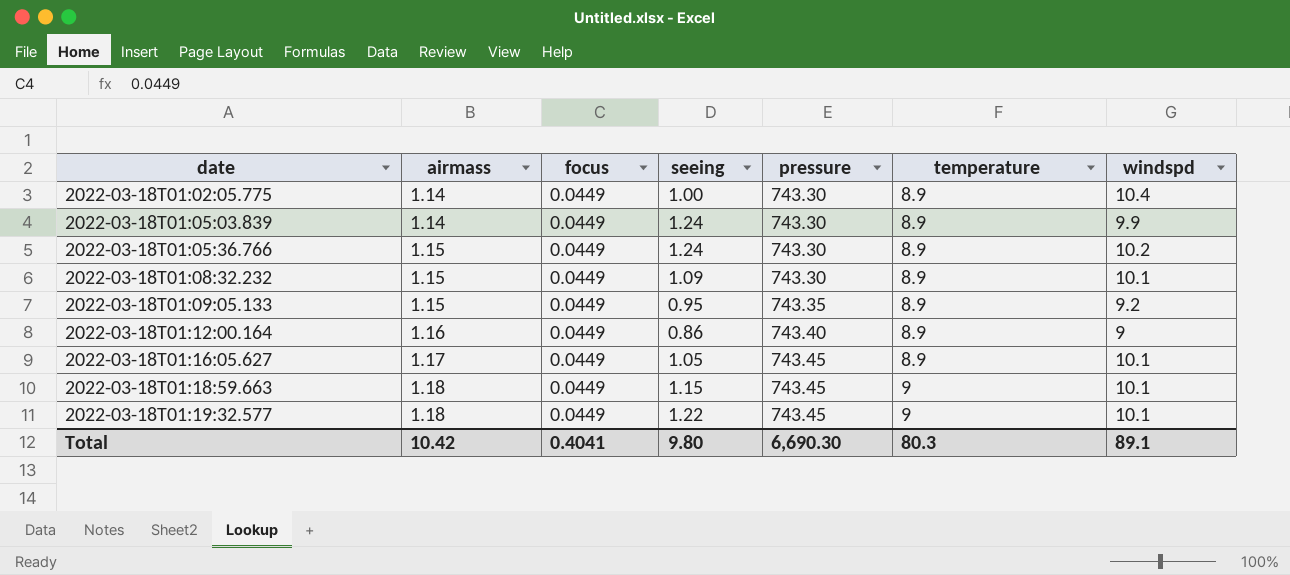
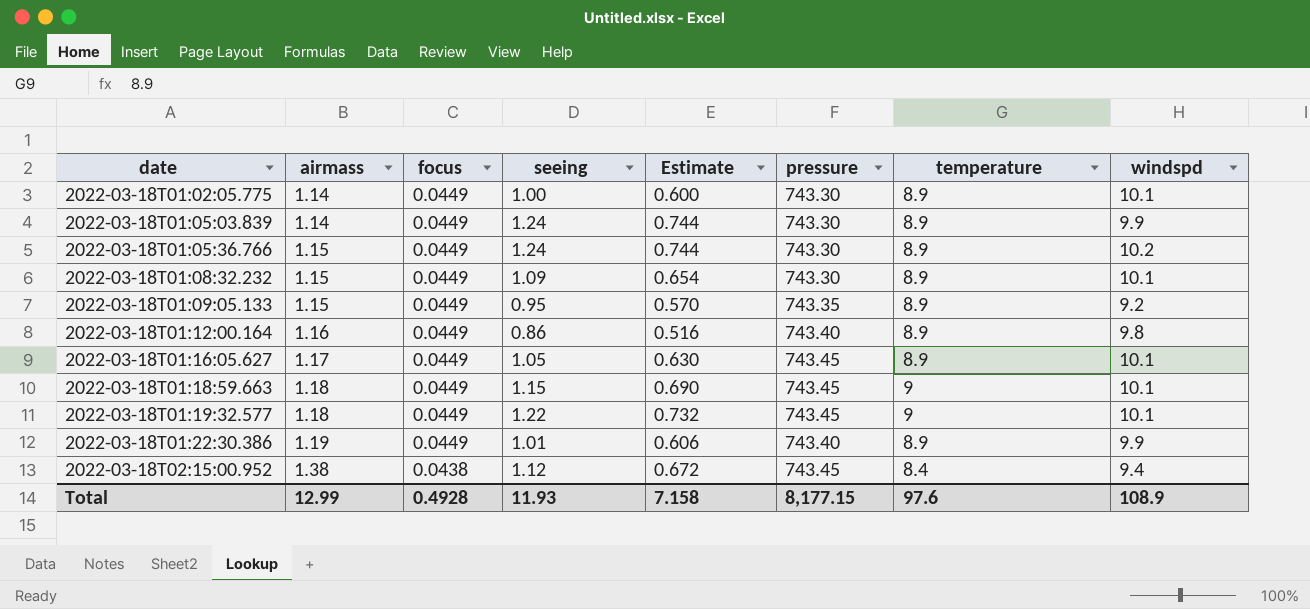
column Estimate | formula: none -> [seeing] * 0.6
2022-03-18T01:02:05.775 | windspd: 10.4 -> 10.1
2022-03-18T01:12:00.164 | windspd: 9 -> 9.8
row 2022-03-18T01:22:30.386: none -> 1.19 | 0.0449 | 1.01 | 0.606 | 743.40 | 8.9 | 9.9
row 2022-03-18T02:15:00.952: none -> 1.38 | 0.0438 | 1.12 | 0.672 | 743.45 | 8.4 | 9.4
Total | airmass: 10.42 -> 12.99
Total | focus: 0.4041 -> 0.4928
Total | seeing: 9.80 -> 11.93
Total | pressure: 6,690.30 -> 8,177.15
Total | temperature: 80.3 -> 97.6
Total | windspd: 89.1 -> 108.9

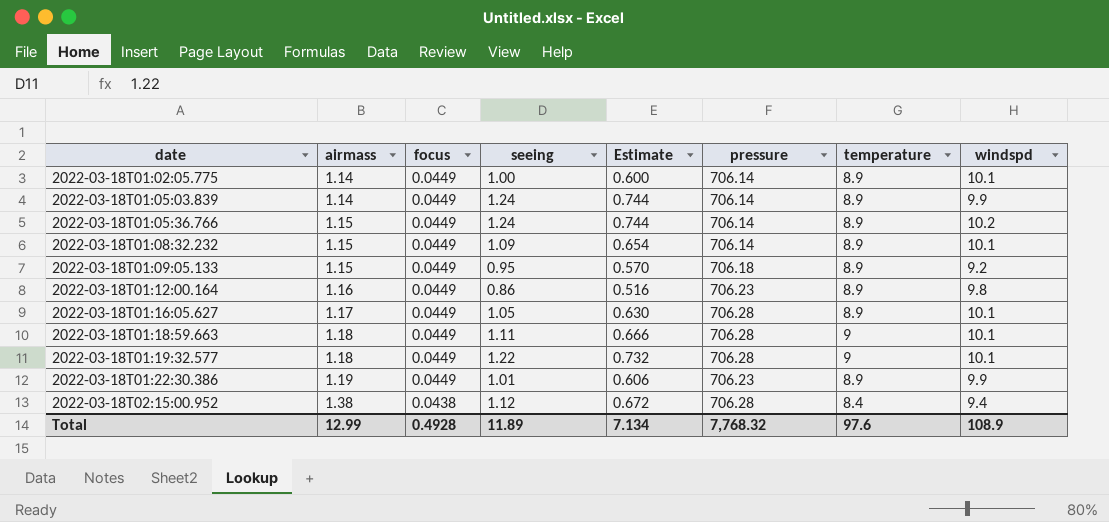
2022-03-18T01:02:05.775 | pressure: 743.30 -> 706.14
2022-03-18T01:05:03.839 | pressure: 743.30 -> 706.14
2022-03-18T01:05:36.766 | pressure: 743.30 -> 706.14
2022-03-18T01:08:32.232 | pressure: 743.30 -> 706.14
2022-03-18T01:09:05.133 | pressure: 743.35 -> 706.18
2022-03-18T01:12:00.164 | pressure: 743.40 -> 706.23
2022-03-18T01:16:05.627 | pressure: 743.45 -> 706.28
2022-03-18T01:18:59.663 | seeing: 1.15 -> 1.11
2022-03-18T01:18:59.663 | Estimate: 0.690 -> 0.666
2022-03-18T01:18:59.663 | pressure: 743.45 -> 706.28
2022-03-18T01:19:32.577 | pressure: 743.45 -> 706.28
2022-03-18T01:22:30.386 | pressure: 743.40 -> 706.23
2022-03-18T02:15:00.952 | pressure: 743.45 -> 706.28
Total | seeing: 11.93 -> 11.89
Total | Estimate: 7.158 -> 7.134
Total | pressure: 8,177.15 -> 7,768.32

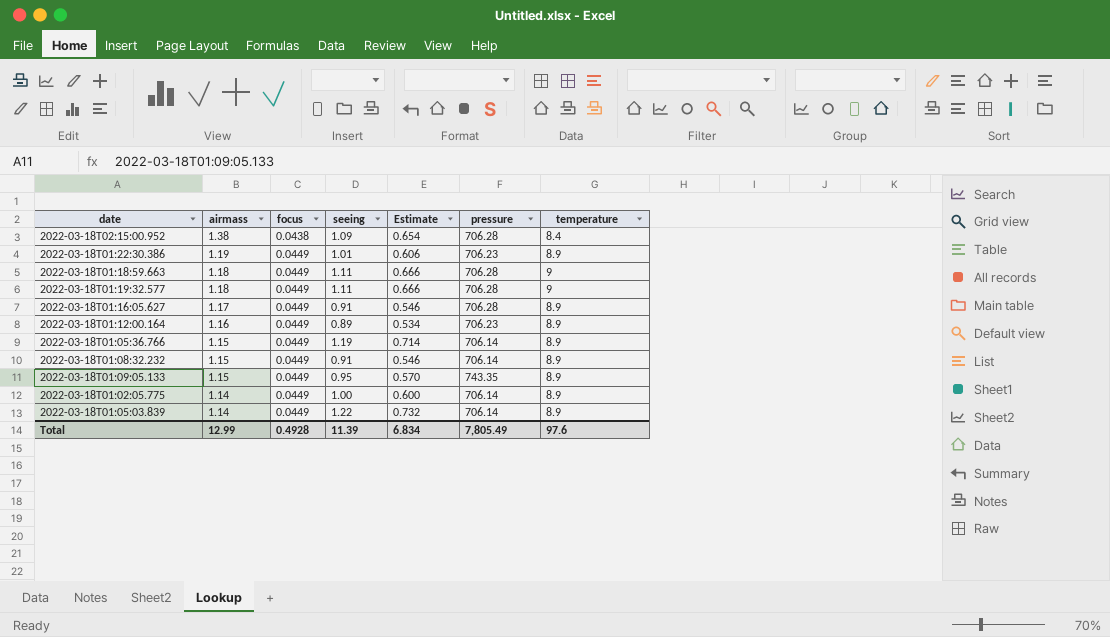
row order: date ascending -> airmass descending
column windspd | position: 8 -> none
2022-03-18T02:15:00.952 | seeing: 1.12 -> 1.09
2022-03-18T02:15:00.952 | Estimate: 0.672 -> 0.654
2022-03-18T01:19:32.577 | seeing: 1.22 -> 1.11
2022-03-18T01:19:32.577 | Estimate: 0.732 -> 0.666
2022-03-18T01:16:05.627 | seeing: 1.05 -> 0.91
2022-03-18T01:16:05.627 | Estimate: 0.630 -> 0.546
2022-03-18T01:12:00.164 | seeing: 0.86 -> 0.89
2022-03-18T01:12:00.164 | Estimate: 0.516 -> 0.534
2022-03-18T01:05:36.766 | seeing: 1.24 -> 1.19
2022-03-18T01:05:36.766 | Estimate: 0.744 -> 0.714
2022-03-18T01:08:32.232 | seeing: 1.09 -> 0.91
2022-03-18T01:08:32.232 | Estimate: 0.654 -> 0.546
2022-03-18T01:09:05.133 | pressure: 706.18 -> 743.35
2022-03-18T01:05:03.839 | seeing: 1.24 -> 1.22
2022-03-18T01:05:03.839 | Estimate: 0.744 -> 0.732
Total | seeing: 11.89 -> 11.39
Total | Estimate: 7.134 -> 6.834
Total | pressure: 7,768.32 -> 7,805.49

